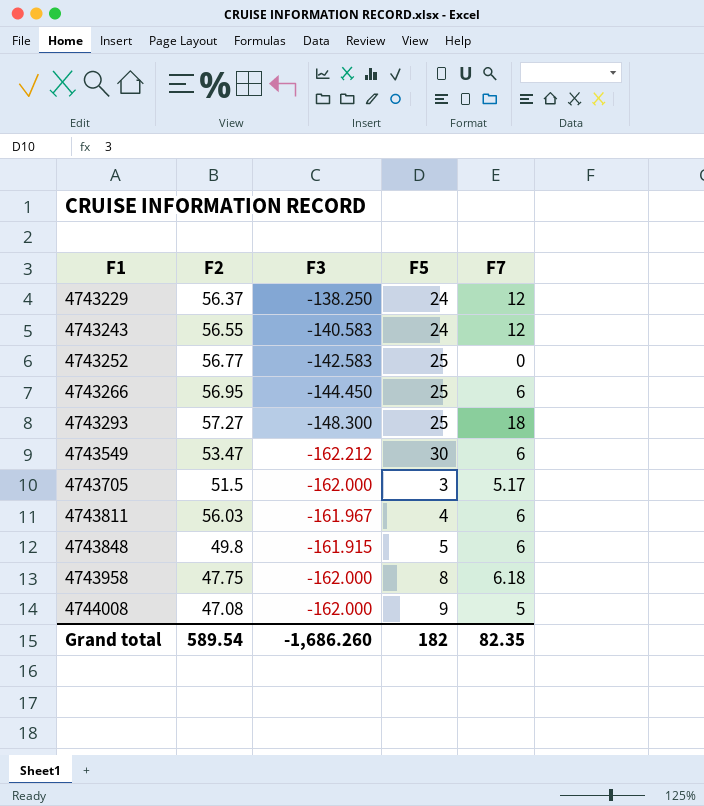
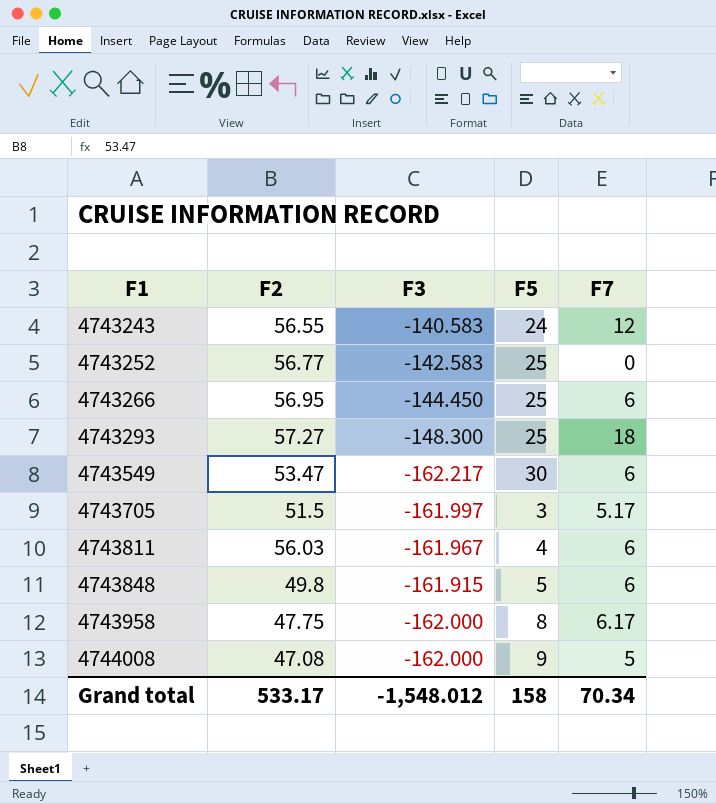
row 4743229: 56.37 | -138.250 | 24 | 12 -> none
4743549 | F3: -162.212 -> -162.217
4743705 | F3: -162.000 -> -161.997
4743958 | F7: 6.18 -> 6.17
Grand total | F2: 589.54 -> 533.17
Grand total | F3: -1,686.260 -> -1,548.012
Grand total | F5: 182 -> 158
Grand total | F7: 82.35 -> 70.34

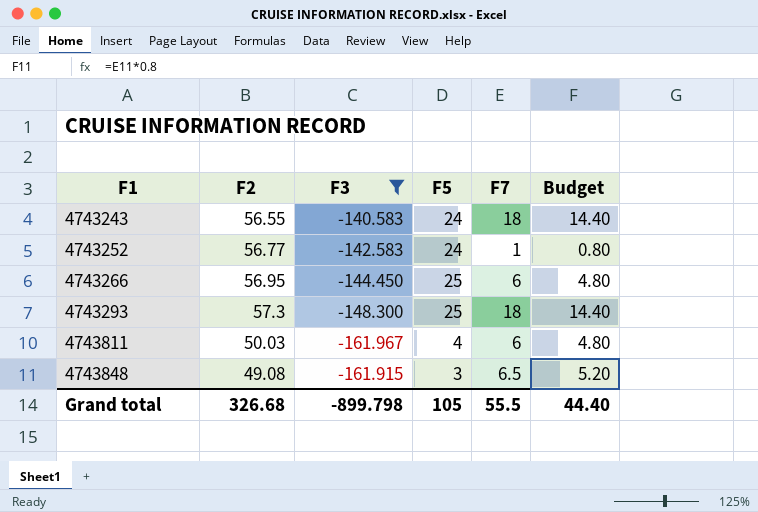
filter: none -> F3 >= -161.967
column Budget | formula: none -> [F7] * 0.8
4743243 | F7: 12 -> 18
4743252 | F5: 25 -> 24
4743252 | F7: 0 -> 1
4743293 | F2: 57.27 -> 57.3
4743811 | F2: 56.03 -> 50.03
4743848 | F2: 49.8 -> 49.08
4743848 | F5: 5 -> 3
4743848 | F7: 6 -> 6.5
Grand total | F2: 533.17 -> 326.68
Grand total | F3: -1,548.012 -> -899.798
Grand total | F5: 158 -> 105
Grand total | F7: 70.34 -> 55.5

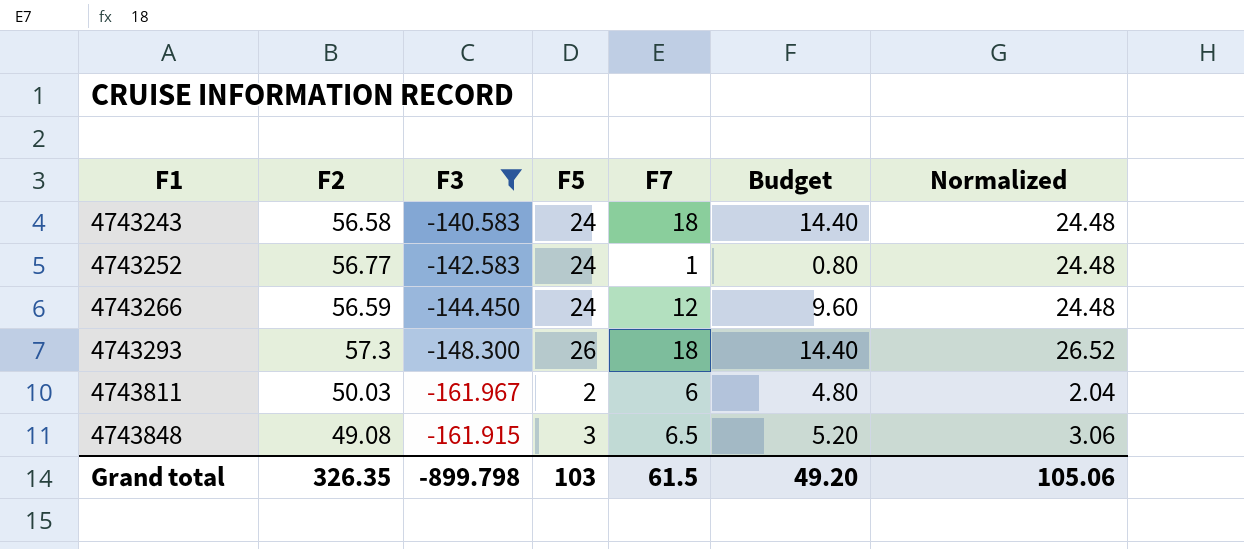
column Normalized | formula: none -> [F5] * 1.02
4743243 | F2: 56.55 -> 56.58
4743266 | F2: 56.95 -> 56.59
4743266 | F5: 25 -> 24
4743266 | F7: 6 -> 12
4743266 | Budget: 4.80 -> 9.60
4743293 | F5: 25 -> 26
4743811 | F5: 4 -> 2
Grand total | F2: 326.68 -> 326.35
Grand total | F5: 105 -> 103
Grand total | F7: 55.5 -> 61.5
Grand total | Budget: 44.40 -> 49.20

